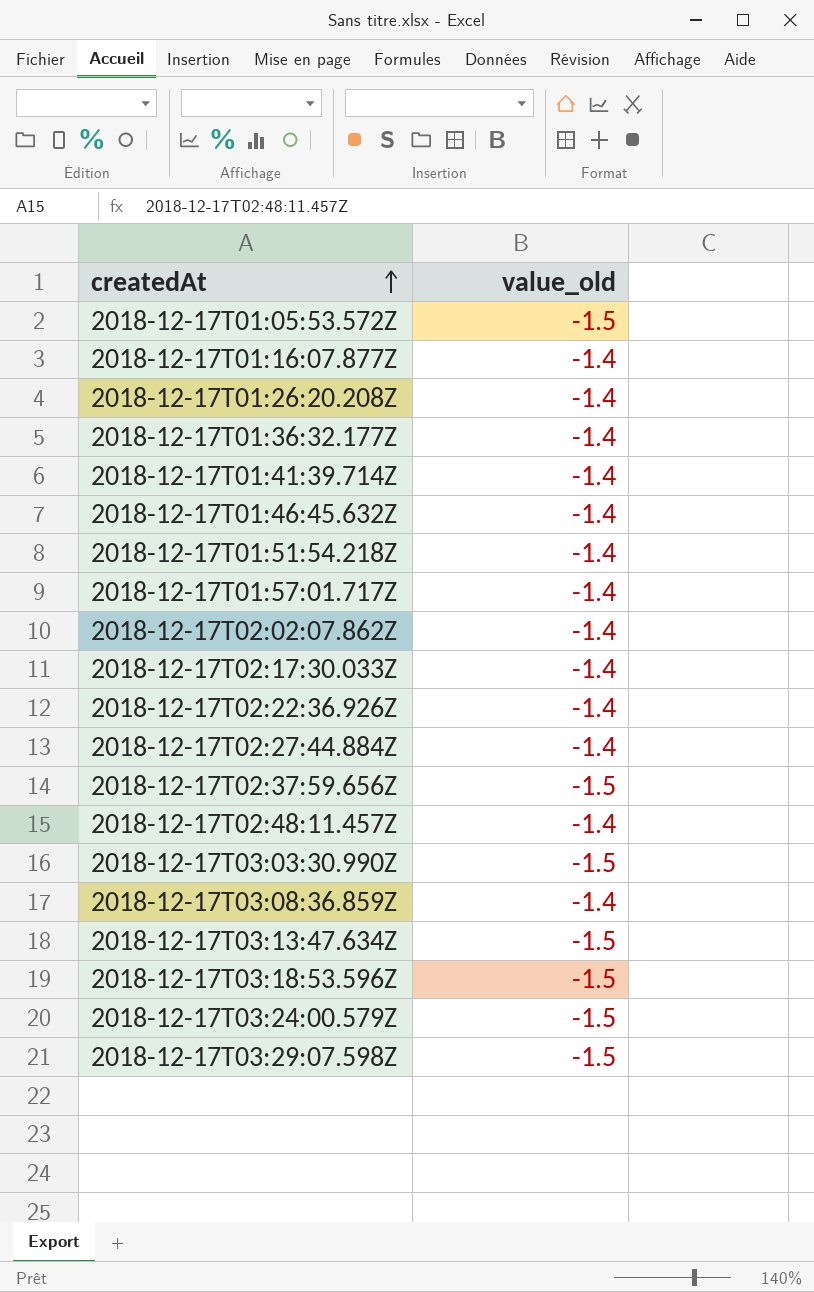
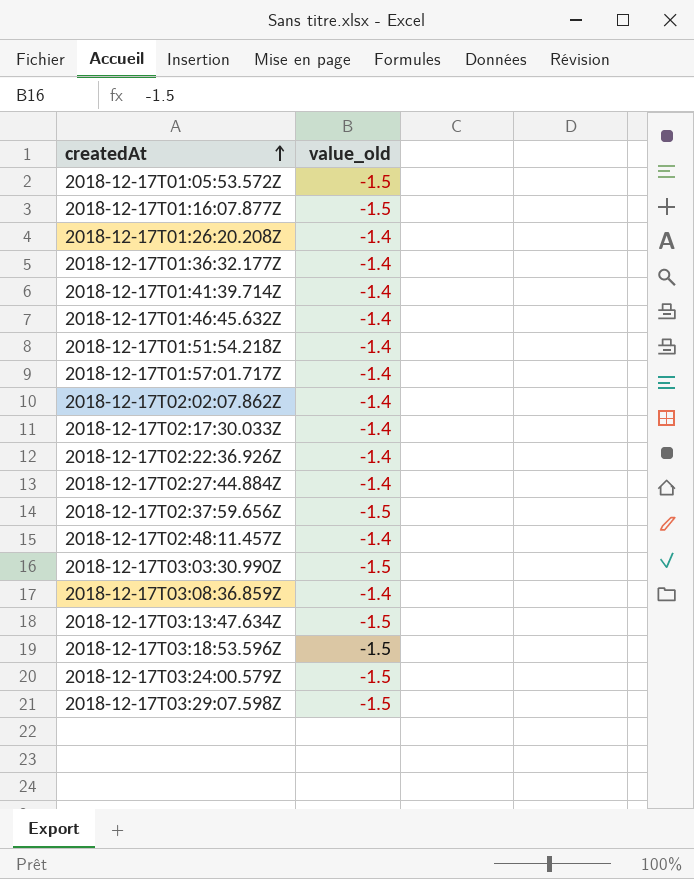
2018-12-17T01:16:07.877Z | value_old: -1.4 -> -1.5

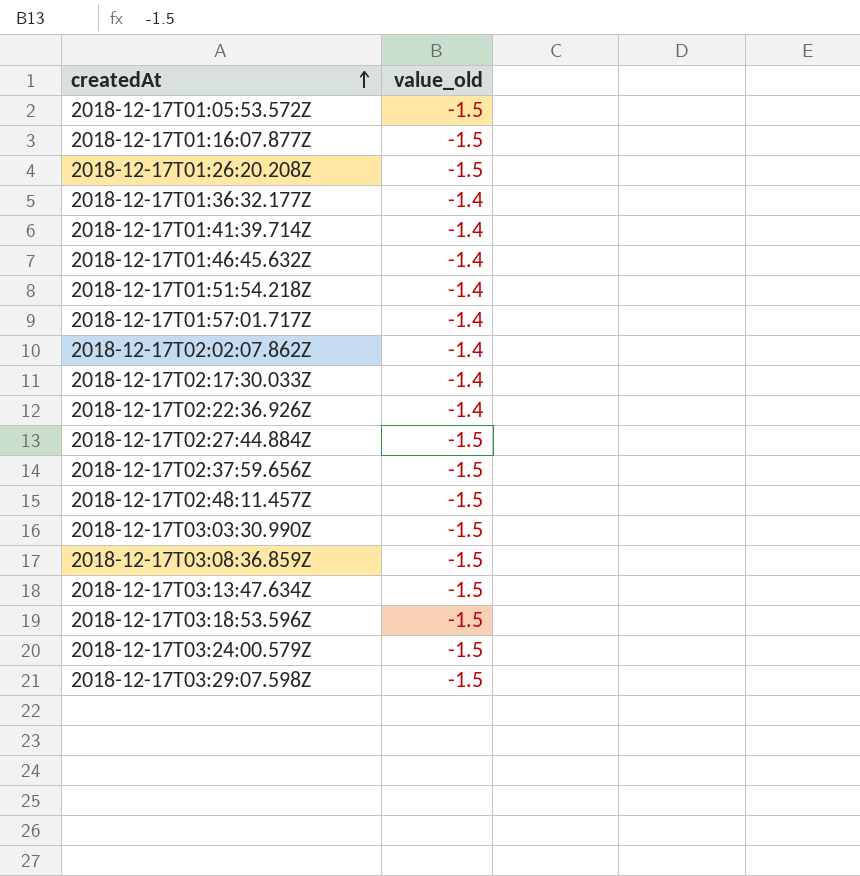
2018-12-17T01:26:20.208Z | value_old: -1.4 -> -1.5
2018-12-17T02:27:44.884Z | value_old: -1.4 -> -1.5
2018-12-17T02:48:11.457Z | value_old: -1.4 -> -1.5
2018-12-17T03:08:36.859Z | value_old: -1.4 -> -1.5

